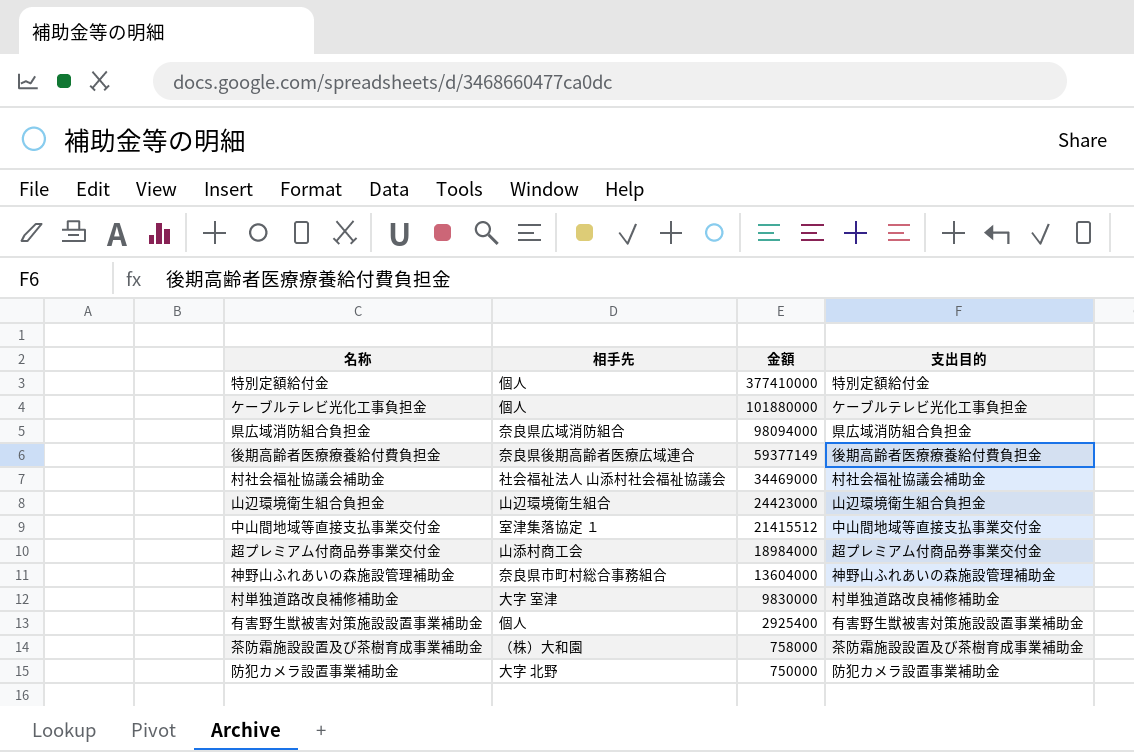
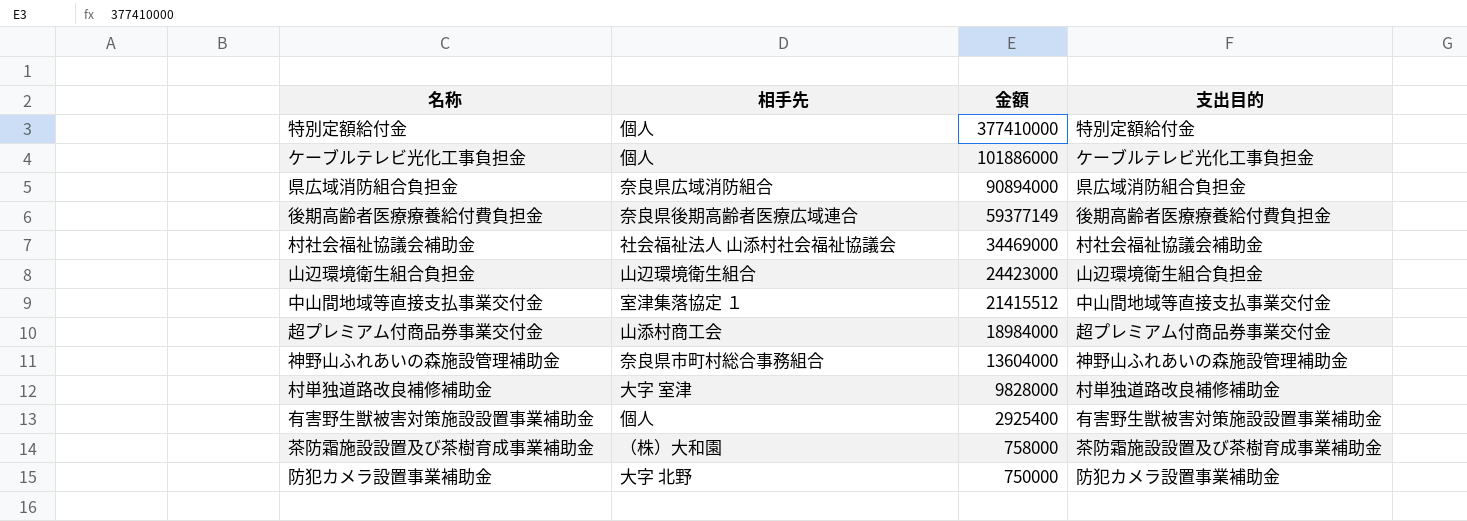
ケーブルテレビ光化工事負担金 | 金額: 101880000 -> 101886000
県広域消防組合負担金 | 金額: 98094000 -> 90894000
村単独道路改良補修補助金 | 金額: 9830000 -> 9828000

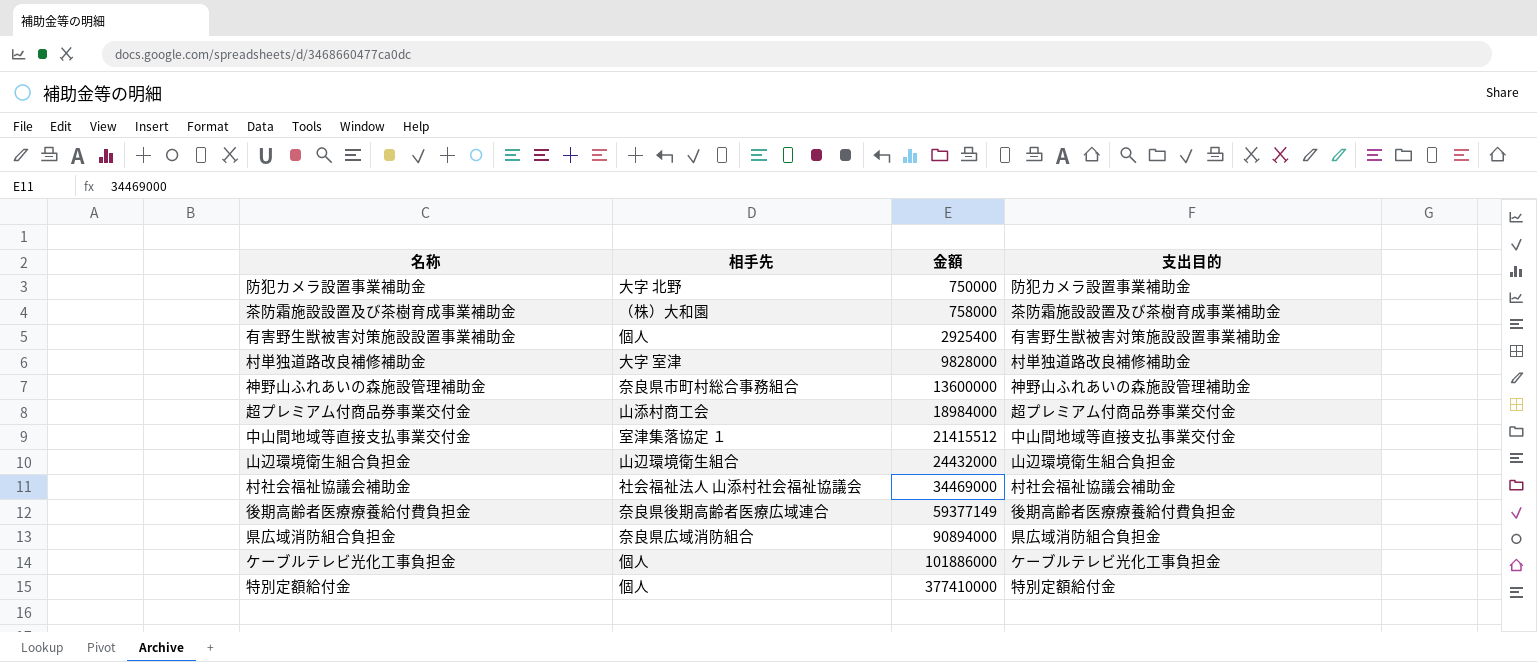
row order: 金額 descending -> 金額 ascending
神野山ふれあいの森施設管理補助金 | 金額: 13604000 -> 13600000
山辺環境衛生組合負担金 | 金額: 24423000 -> 24432000

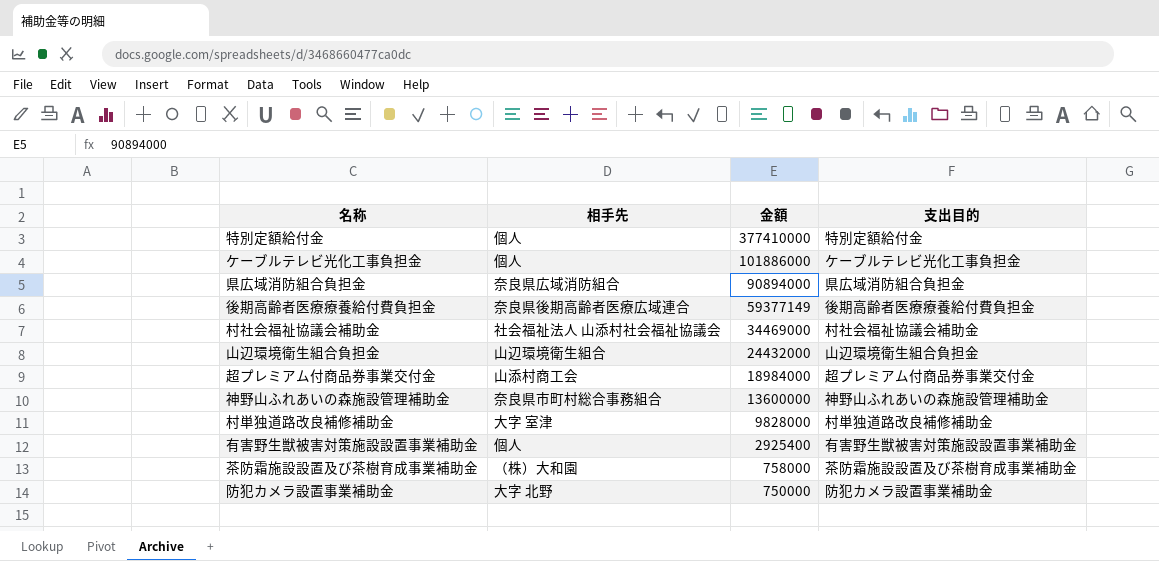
row order: 金額 ascending -> 金額 descending
row 中山間地域等直接支払事業交付金: 室津集落協定 １ | 21415512 | 中山間地域等直接支払事業交付金 -> none

